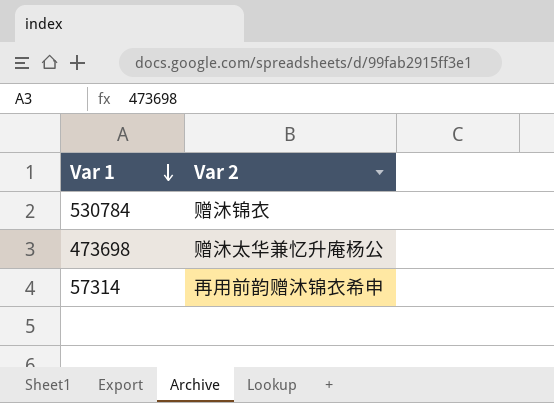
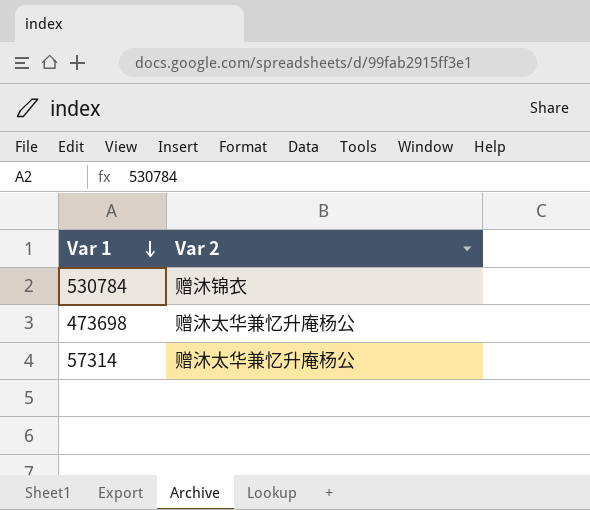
57314 | Var 2: 再用前韵赠沐锦衣希申 -> 赠沐太华兼忆升庵杨公

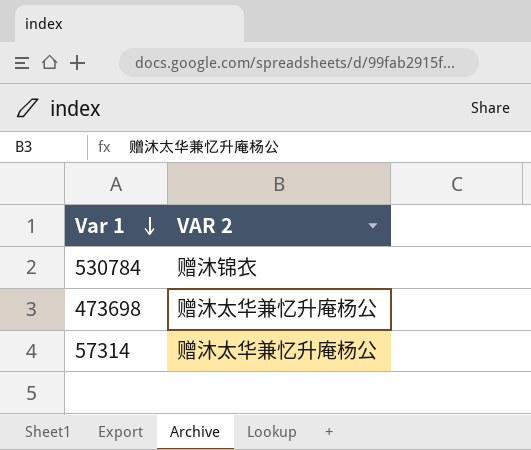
column name: Var 2 -> VAR 2

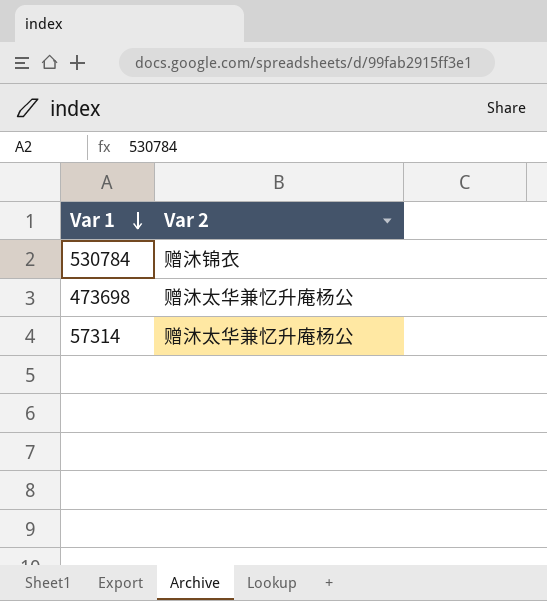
column name: VAR 2 -> Var 2

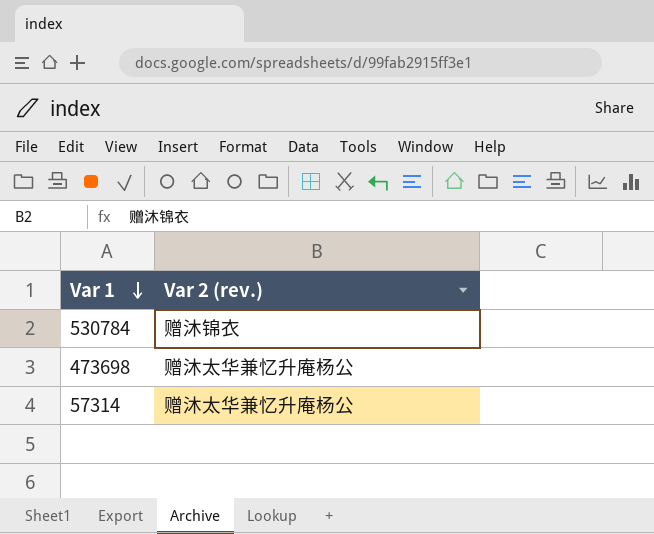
column name: Var 2 -> Var 2 (rev.)

